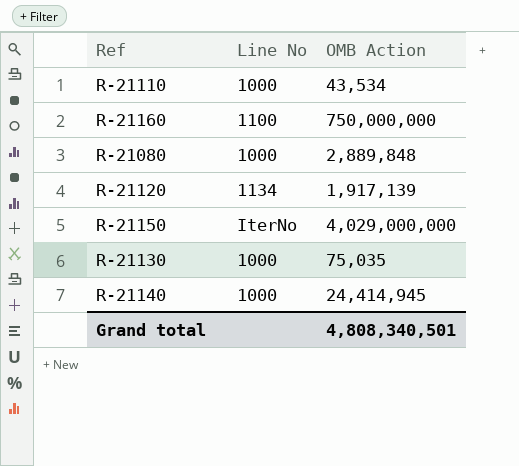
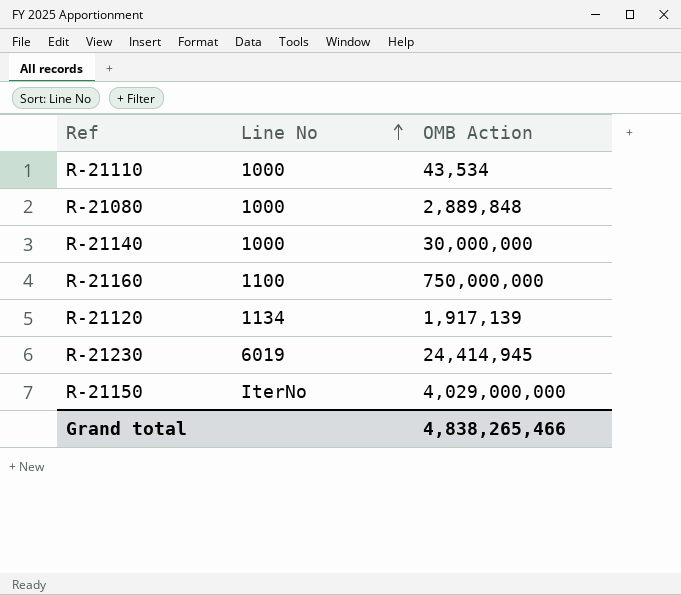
row order: none -> Line No ascending
row R-21130: 1000 | 75,035 -> none
R-21140 | OMB Action: 24,414,945 -> 30,000,000
row R-21230: none -> 6019 | 24,414,945
Grand total | OMB Action: 4,808,340,501 -> 4,838,265,466

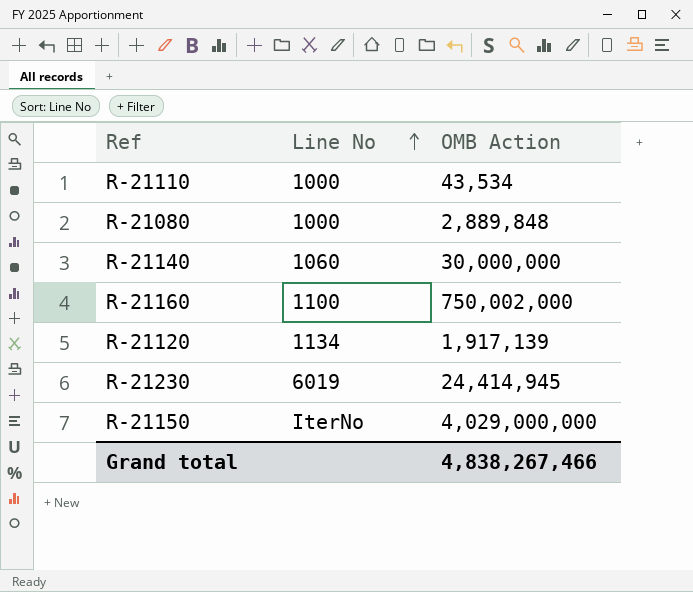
R-21140 | Line No: 1000 -> 1060
R-21160 | OMB Action: 750,000,000 -> 750,002,000
Grand total | OMB Action: 4,838,265,466 -> 4,838,267,466

